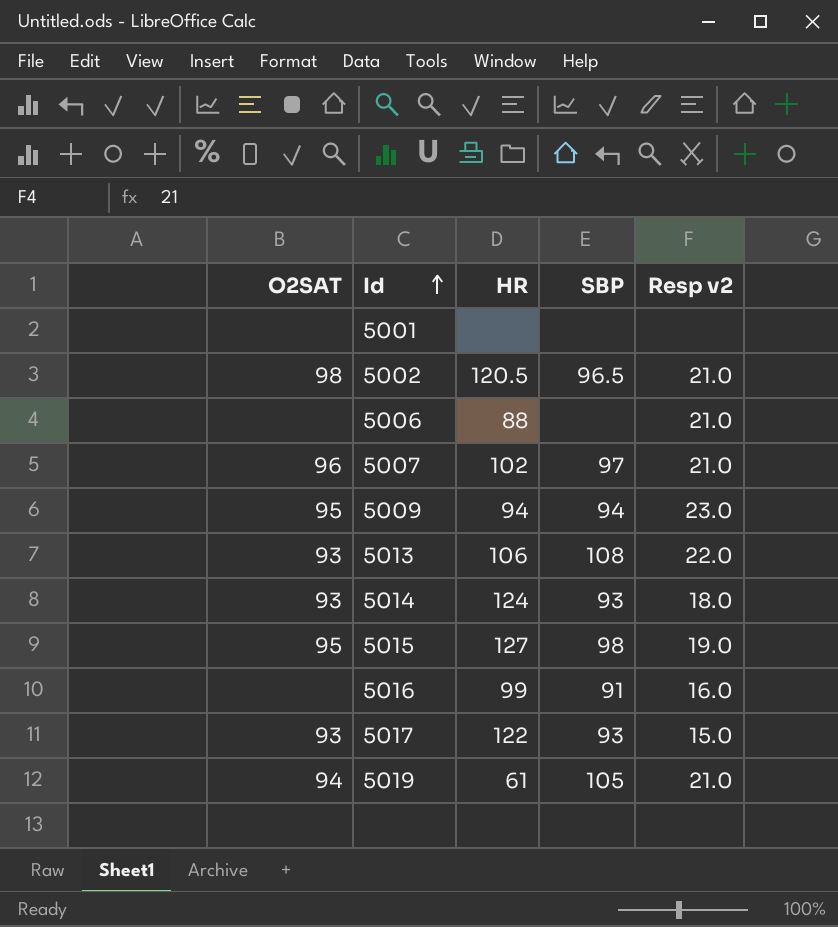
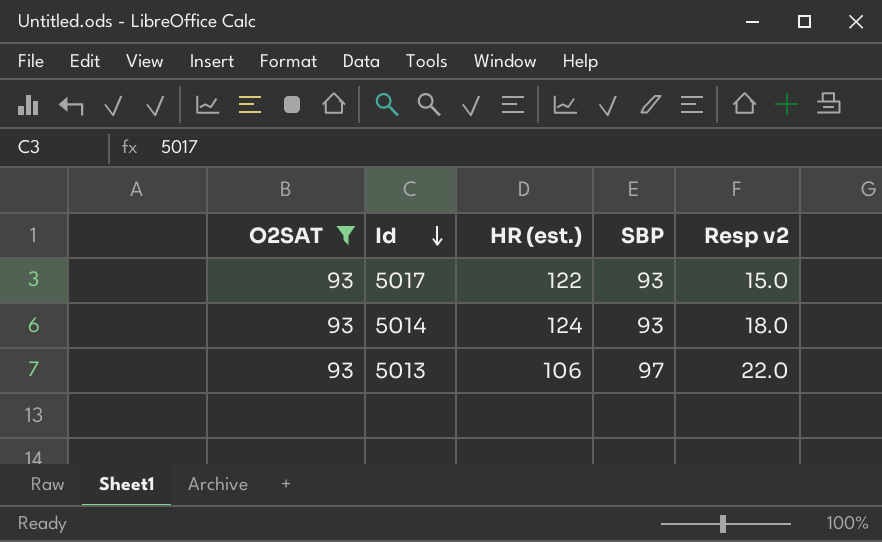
filter: none -> O2SAT = 93
row order: Id ascending -> Id descending
column name: HR -> HR (est.)
5013 | SBP: 108 -> 97

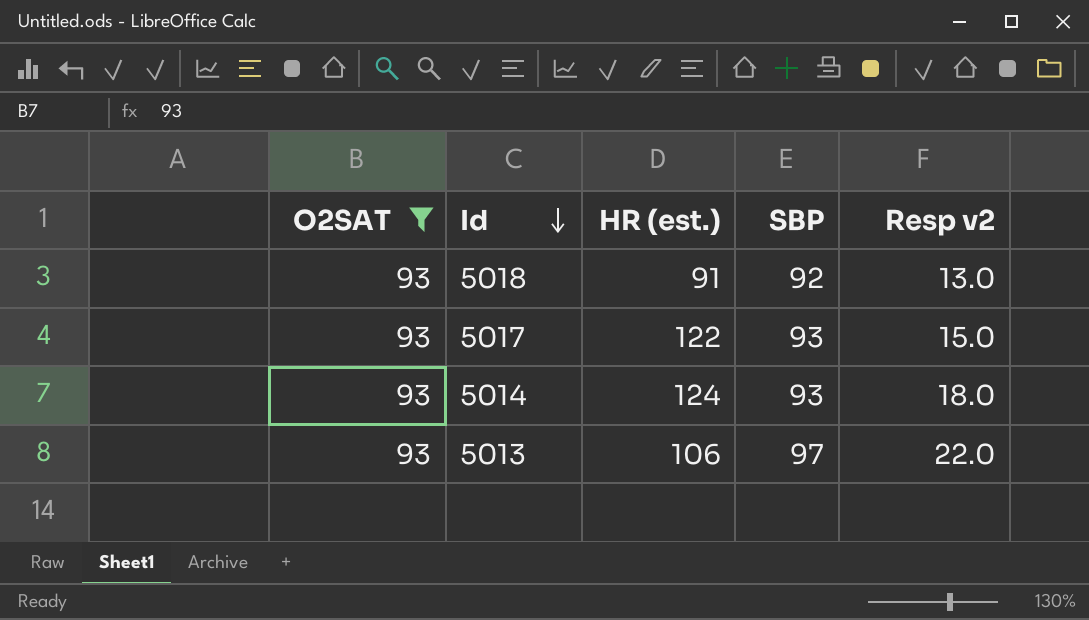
row 5018: none -> 93 | 91 | 92 | 13.0

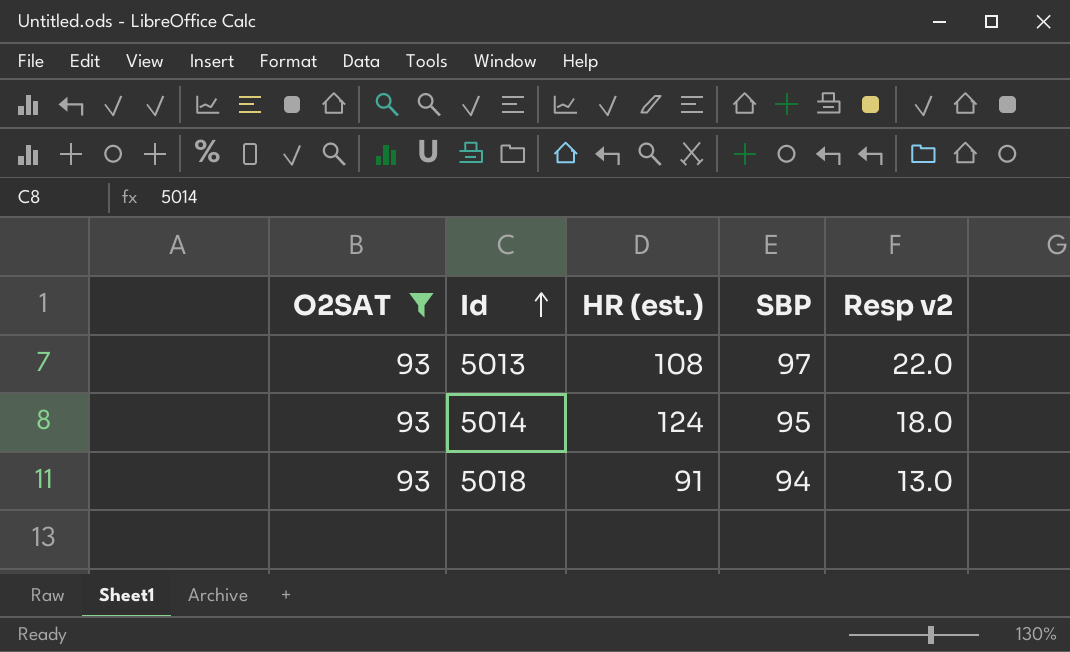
row order: Id descending -> Id ascending
row 5017: 93 | 122 | 93 | 15.0 -> none
5013 | HR (est.): 106 -> 108
5014 | SBP: 93 -> 95
5018 | SBP: 92 -> 94

